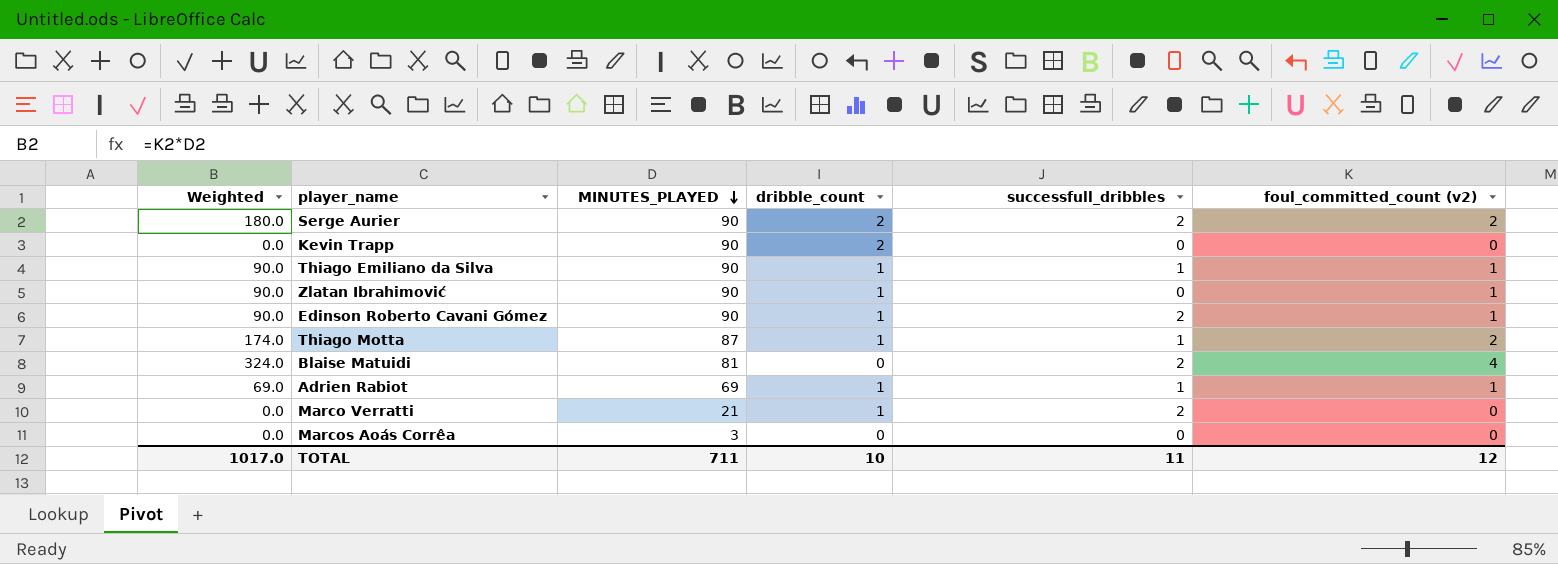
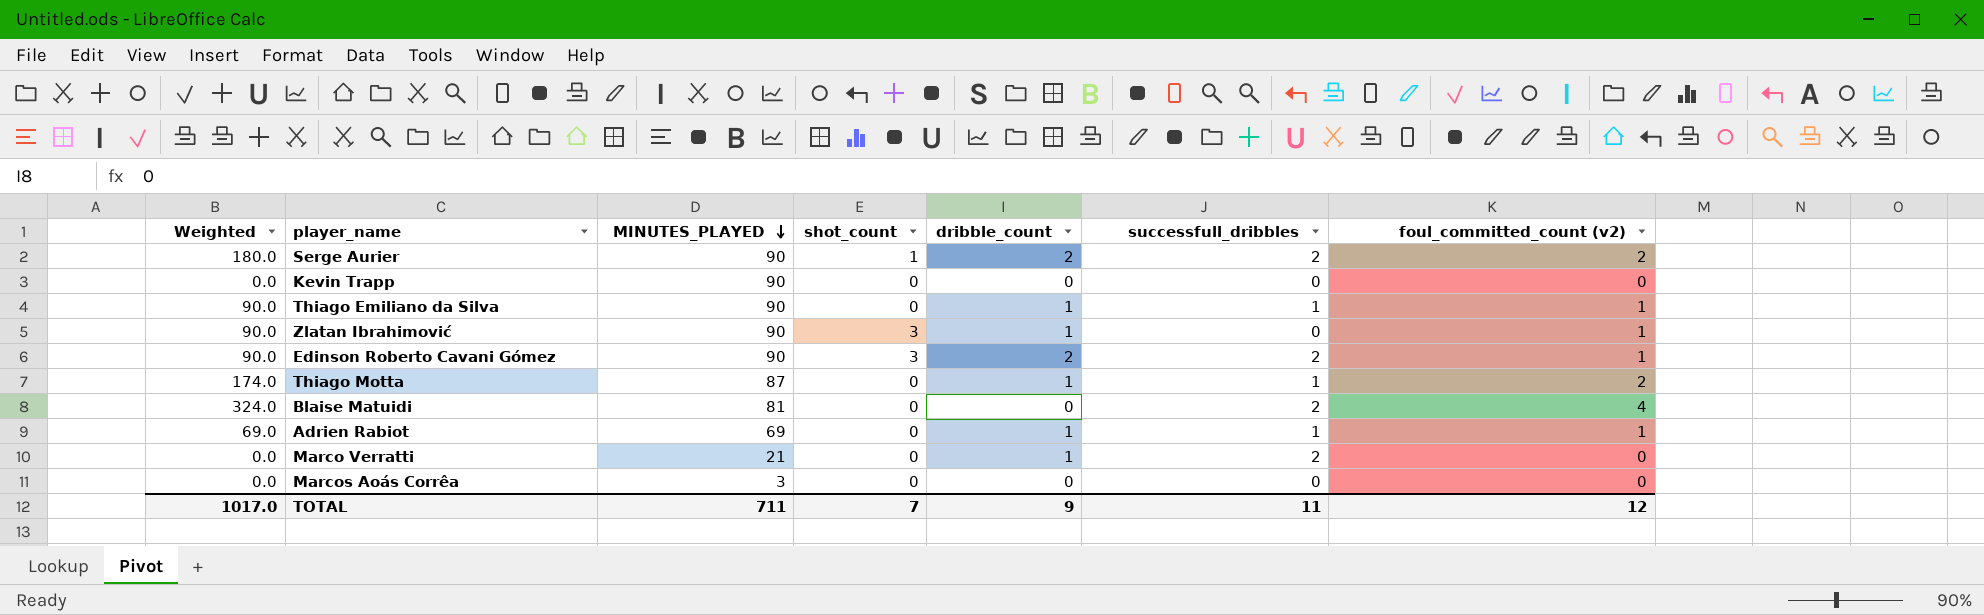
column shot_count | position: none -> 4
Kevin Trapp | dribble_count: 2 -> 0
Edinson Roberto Cavani Gómez | dribble_count: 1 -> 2
TOTAL | dribble_count: 10 -> 9

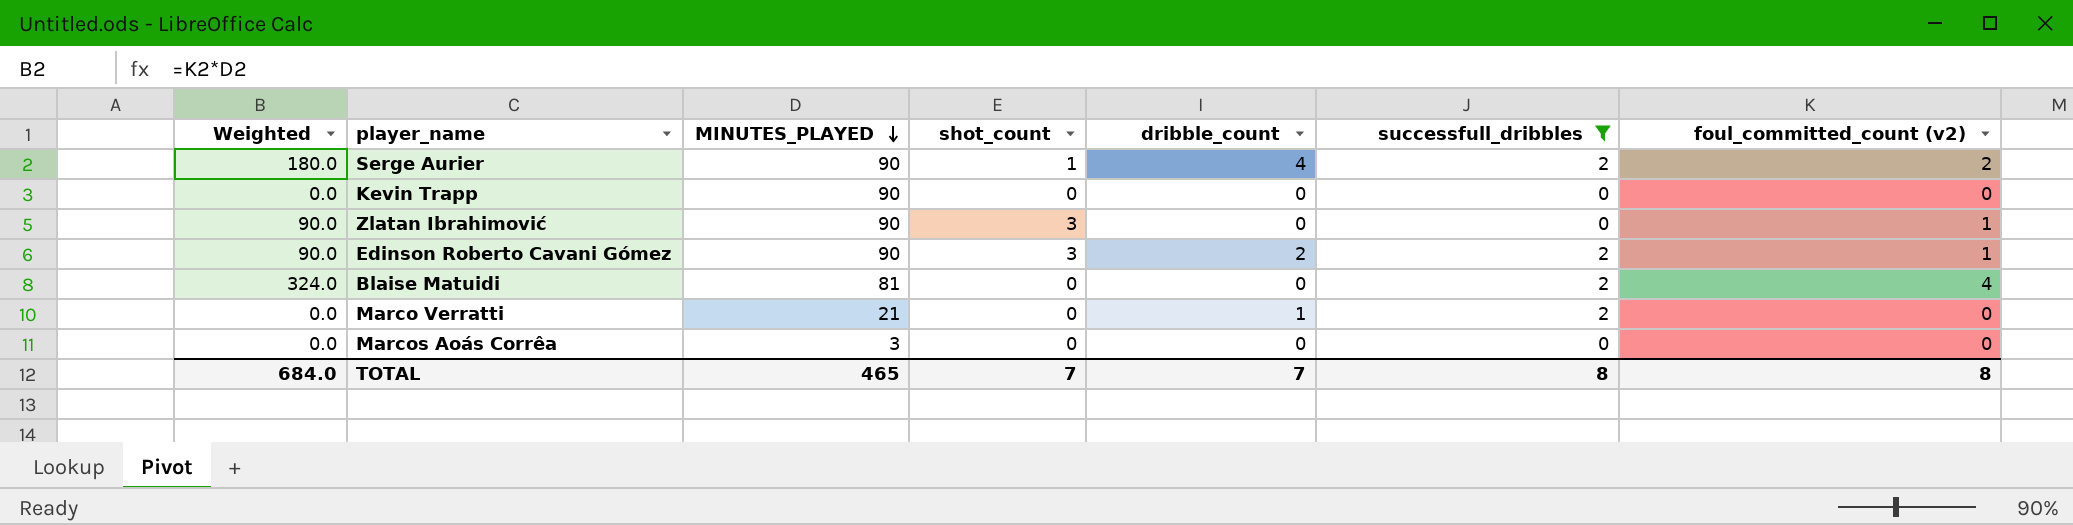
filter: none -> successfull_dribbles != 1
Serge Aurier | dribble_count: 2 -> 4
Zlatan Ibrahimović | dribble_count: 1 -> 0
TOTAL | Weighted: 1017.0 -> 684.0
TOTAL | MINUTES_PLAYED: 711 -> 465
TOTAL | dribble_count: 9 -> 7
TOTAL | successfull_dribbles: 11 -> 8
TOTAL | foul_committed_count (v2): 12 -> 8

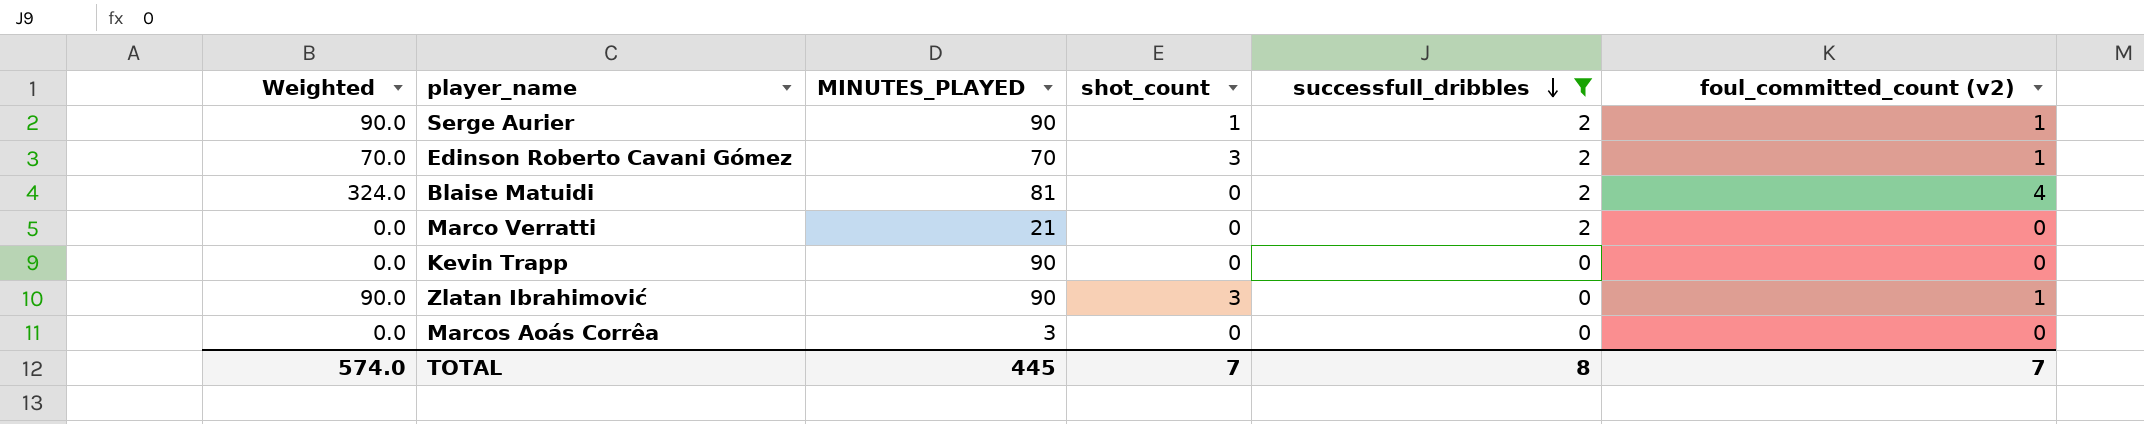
row order: MINUTES_PLAYED descending -> successfull_dribbles descending
column dribble_count | position: 5 -> none
Serge Aurier | Weighted: 180.0 -> 90.0
Serge Aurier | foul_committed_count (v2): 2 -> 1
Edinson Roberto Cavani Gómez | Weighted: 90.0 -> 70.0
Edinson Roberto Cavani Gómez | MINUTES_PLAYED: 90 -> 70
TOTAL | Weighted: 684.0 -> 574.0
TOTAL | MINUTES_PLAYED: 465 -> 445
TOTAL | foul_committed_count (v2): 8 -> 7

